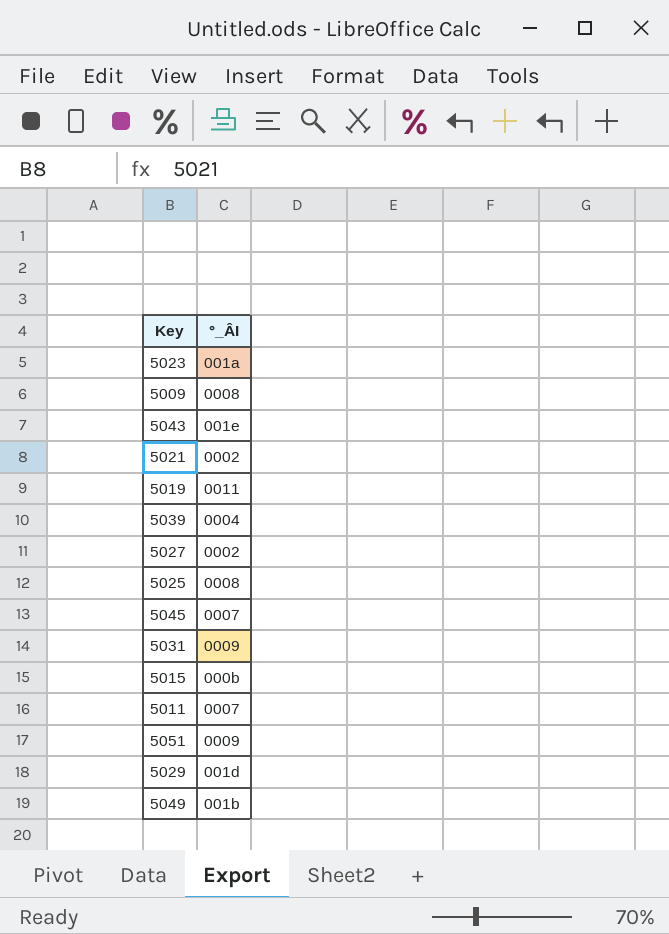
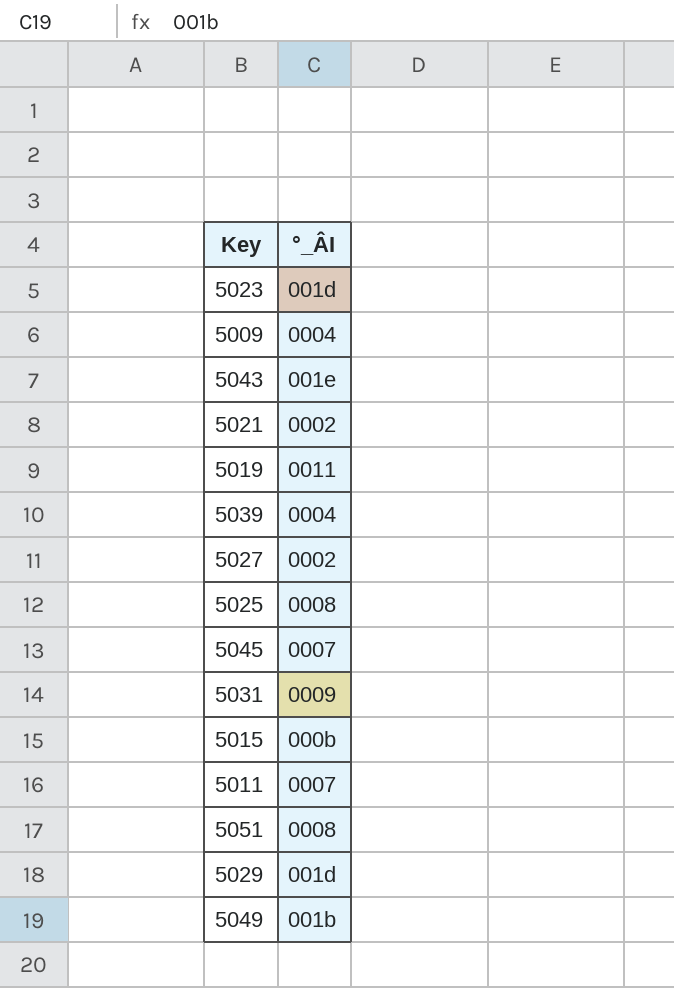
5023 | °_ÂI: 001a -> 001d
5009 | °_ÂI: 0008 -> 0004
5051 | °_ÂI: 0009 -> 0008

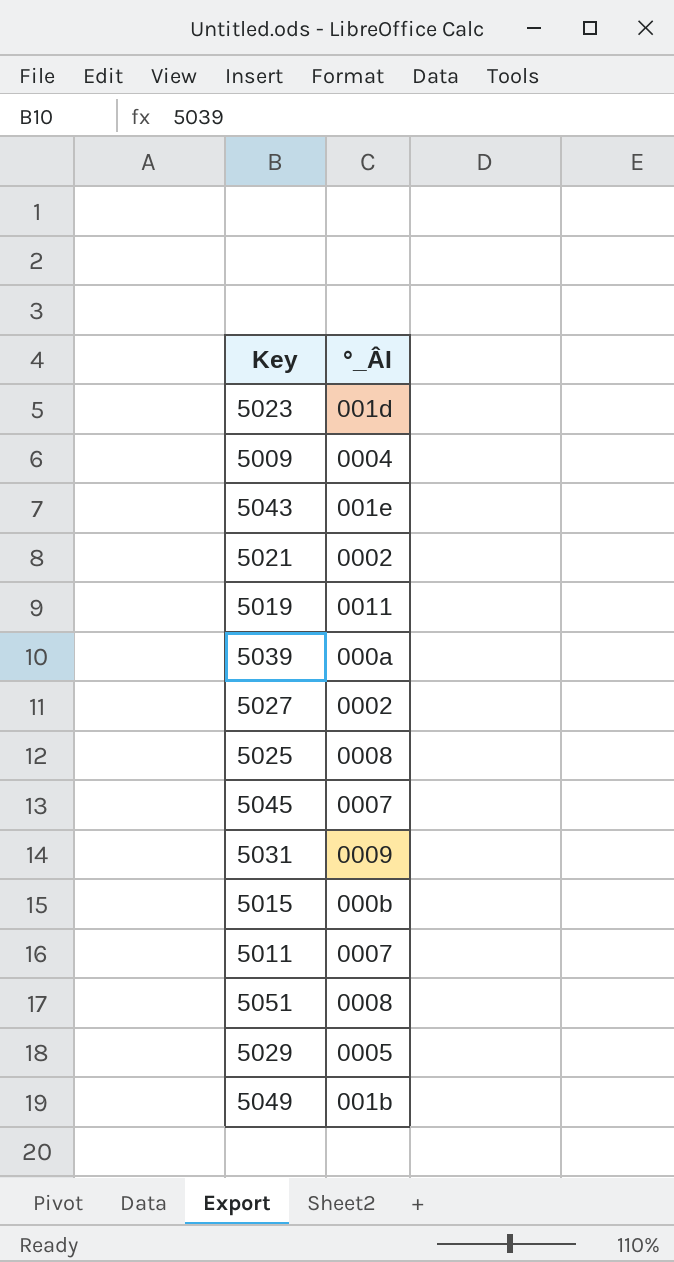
5039 | °_ÂI: 0004 -> 000a
5029 | °_ÂI: 001d -> 0005

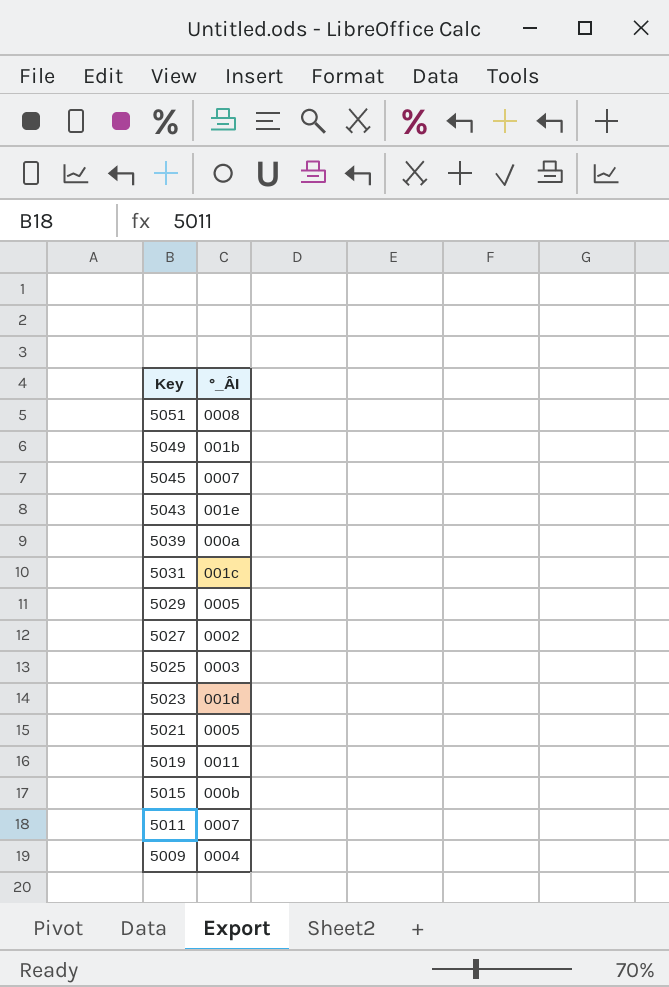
row order: none -> Key descending
5031 | °_ÂI: 0009 -> 001c
5025 | °_ÂI: 0008 -> 0003
5021 | °_ÂI: 0002 -> 0005

